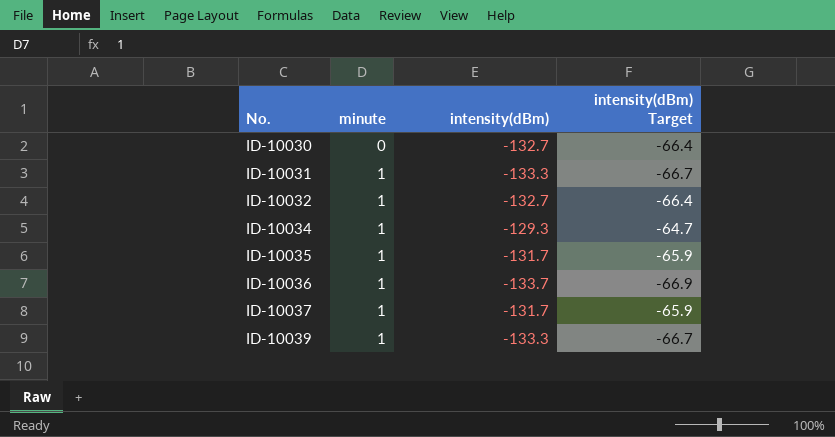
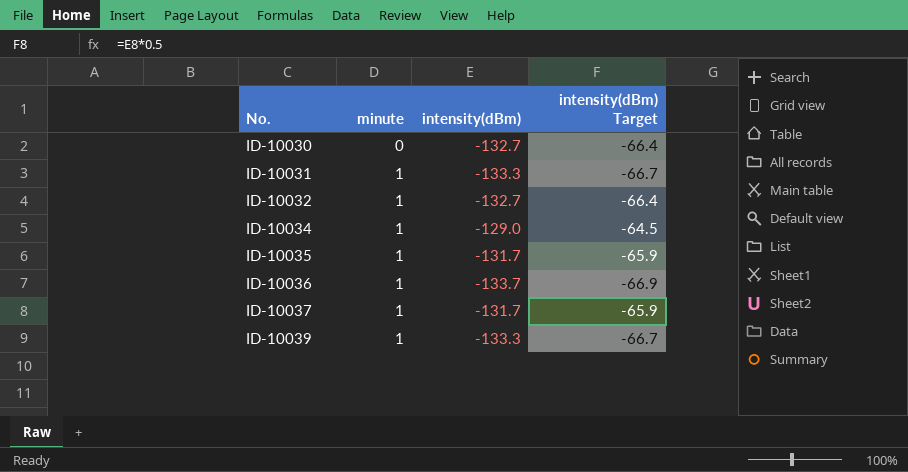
ID-10034 | intensity(dBm): -129.3 -> -129.0
ID-10034 | intensity(dBm) Target: -64.7 -> -64.5

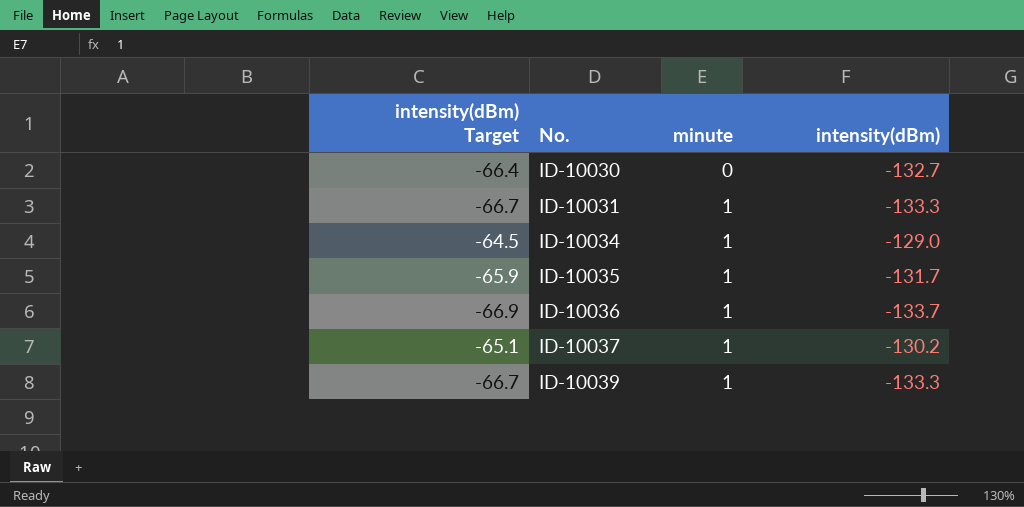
column intensity(dBm) Target | position: 4 -> 1
row ID-10032: 1 | -132.7 | -66.4 -> none
ID-10037 | intensity(dBm) Target: -65.9 -> -65.1
ID-10037 | intensity(dBm): -131.7 -> -130.2

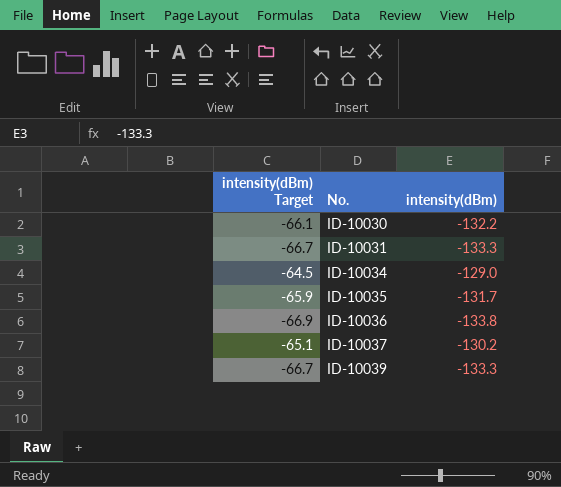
column minute | position: 3 -> none
ID-10030 | intensity(dBm) Target: -66.4 -> -66.1
ID-10030 | intensity(dBm): -132.7 -> -132.2
ID-10036 | intensity(dBm): -133.7 -> -133.8

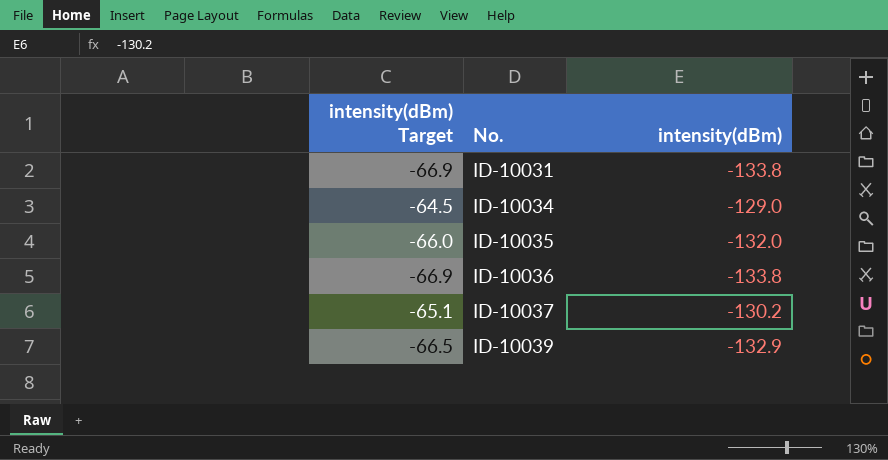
row ID-10030: -66.1 | -132.2 -> none
ID-10031 | intensity(dBm) Target: -66.7 -> -66.9
ID-10031 | intensity(dBm): -133.3 -> -133.8
ID-10035 | intensity(dBm) Target: -65.9 -> -66.0
ID-10035 | intensity(dBm): -131.7 -> -132.0
ID-10039 | intensity(dBm) Target: -66.7 -> -66.5
ID-10039 | intensity(dBm): -133.3 -> -132.9

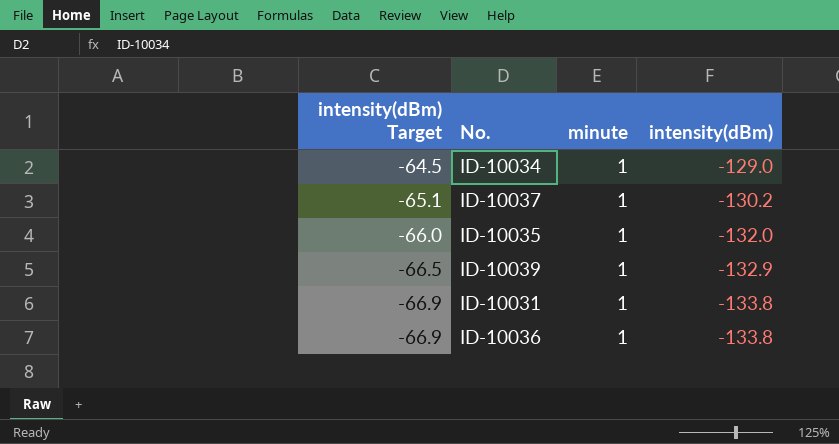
row order: No. ascending -> intensity(dBm) Target descending
column minute | position: none -> 3

